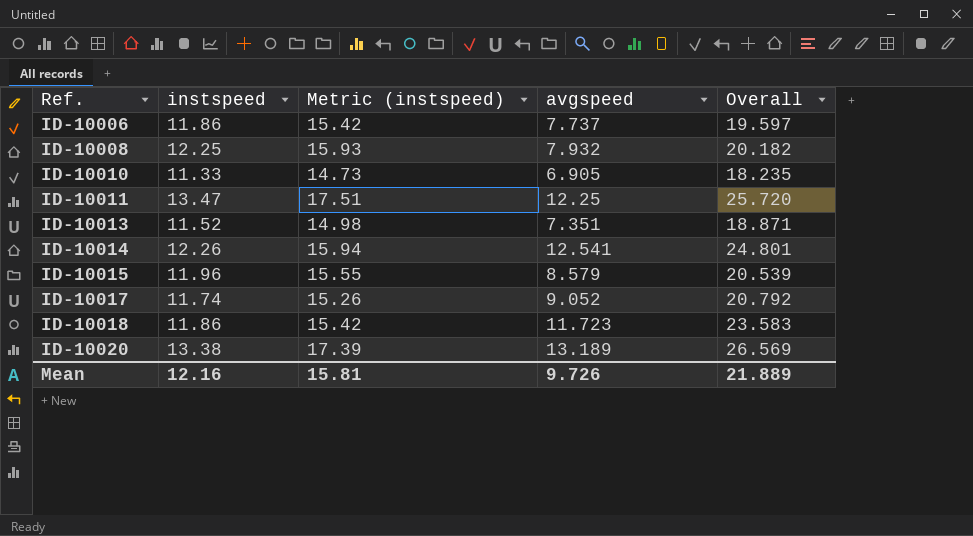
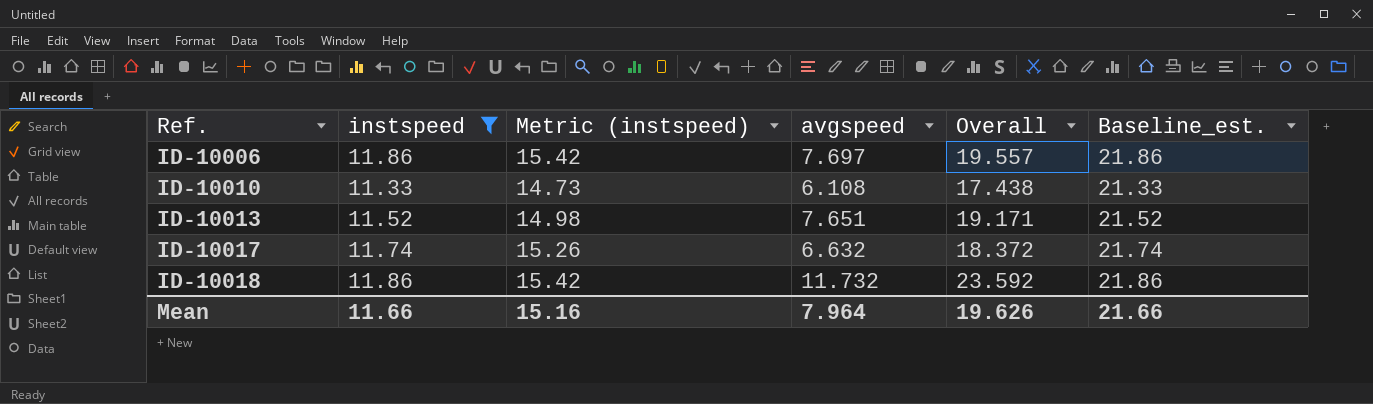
filter: none -> instspeed <= 11.86
column Baseline_est. | formula: none -> [instspeed] + 10
ID-10006 | avgspeed: 7.737 -> 7.697
ID-10006 | Overall: 19.597 -> 19.557
ID-10010 | avgspeed: 6.905 -> 6.108
ID-10010 | Overall: 18.235 -> 17.438
ID-10013 | avgspeed: 7.351 -> 7.651
ID-10013 | Overall: 18.871 -> 19.171
ID-10017 | avgspeed: 9.052 -> 6.632
ID-10017 | Overall: 20.792 -> 18.372
ID-10018 | avgspeed: 11.723 -> 11.732
ID-10018 | Overall: 23.583 -> 23.592
Mean | instspeed: 12.16 -> 11.66
Mean | Metric (instspeed): 15.81 -> 15.16
Mean | avgspeed: 9.726 -> 7.964
Mean | Overall: 21.889 -> 19.626

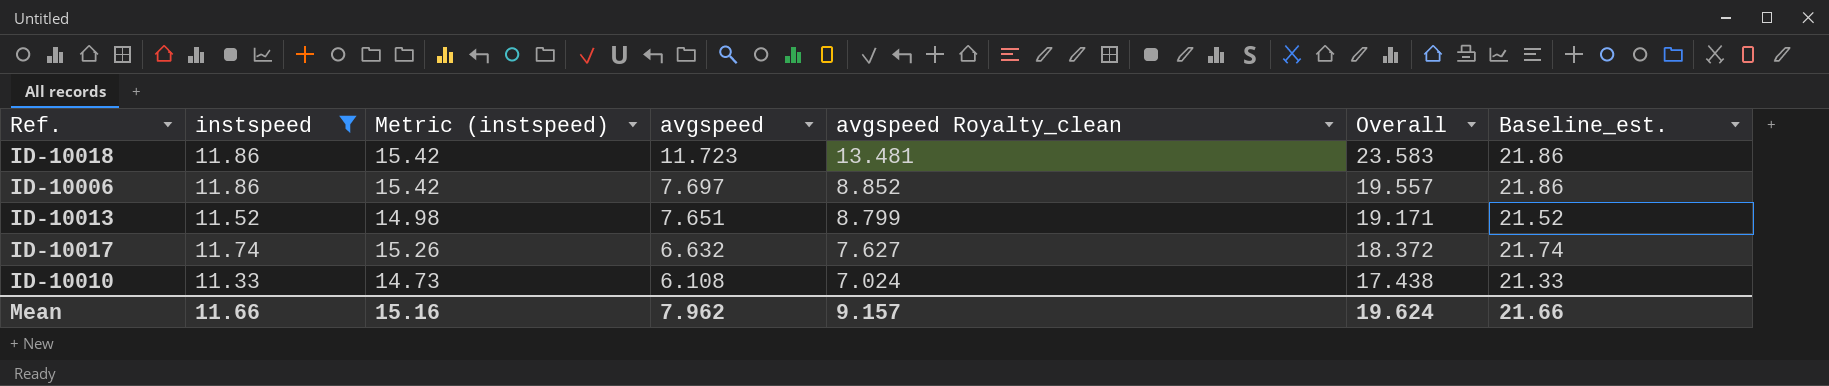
row order: Ref. ascending -> avgspeed descending
column avgspeed Royalty_clean | formula: none -> [avgspeed] * 1.15
ID-10018 | avgspeed: 11.732 -> 11.723
ID-10018 | Overall: 23.592 -> 23.583
Mean | avgspeed: 7.964 -> 7.962
Mean | Overall: 19.626 -> 19.624

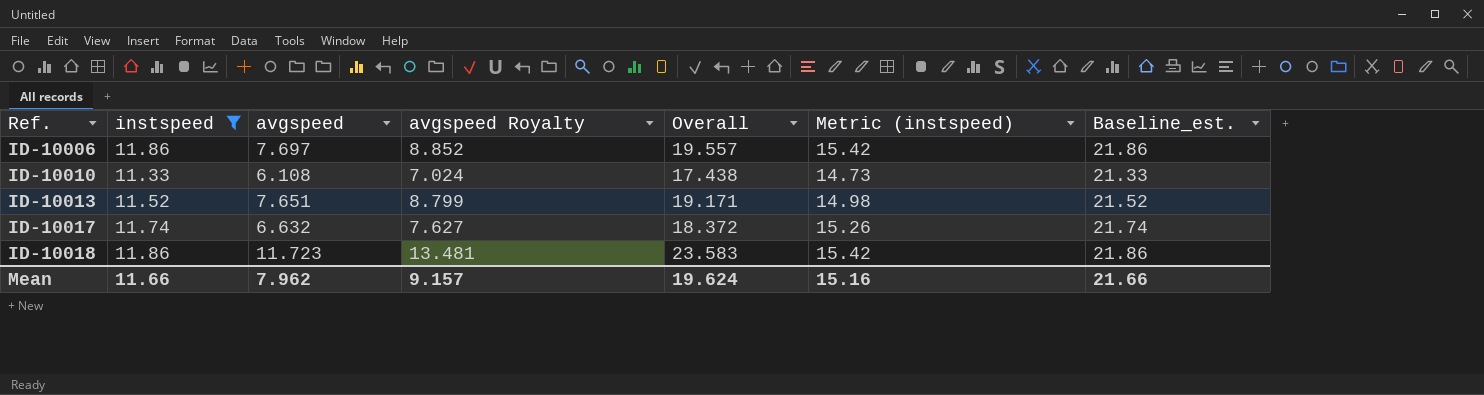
row order: avgspeed descending -> Ref. ascending
column name: avgspeed Royalty_clean -> avgspeed Royalty
column Metric (instspeed) | position: 3 -> 6

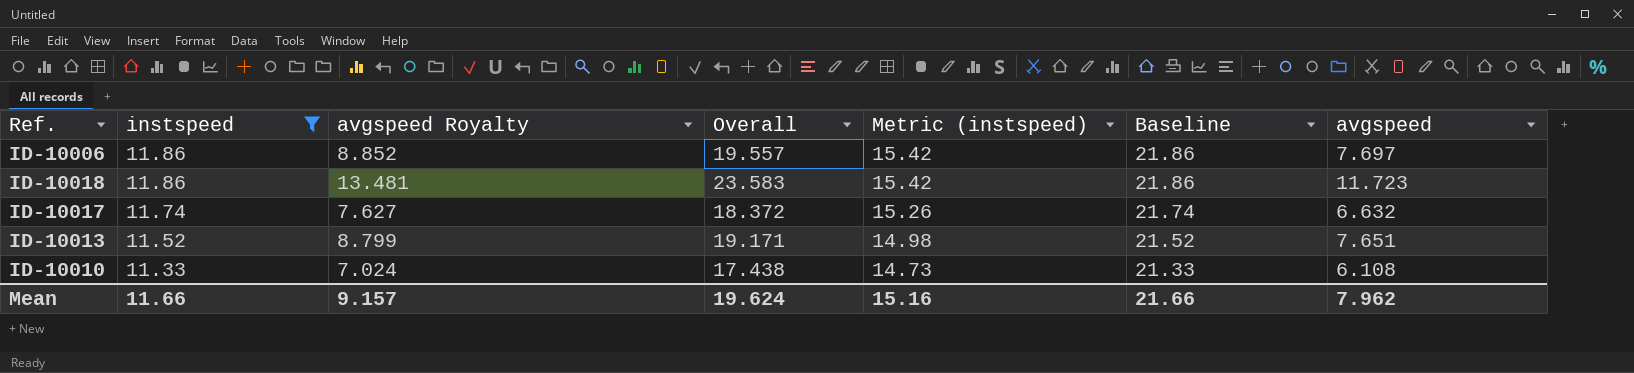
row order: Ref. ascending -> instspeed descending
column name: Baseline_est. -> Baseline
column avgspeed | position: 3 -> 7

